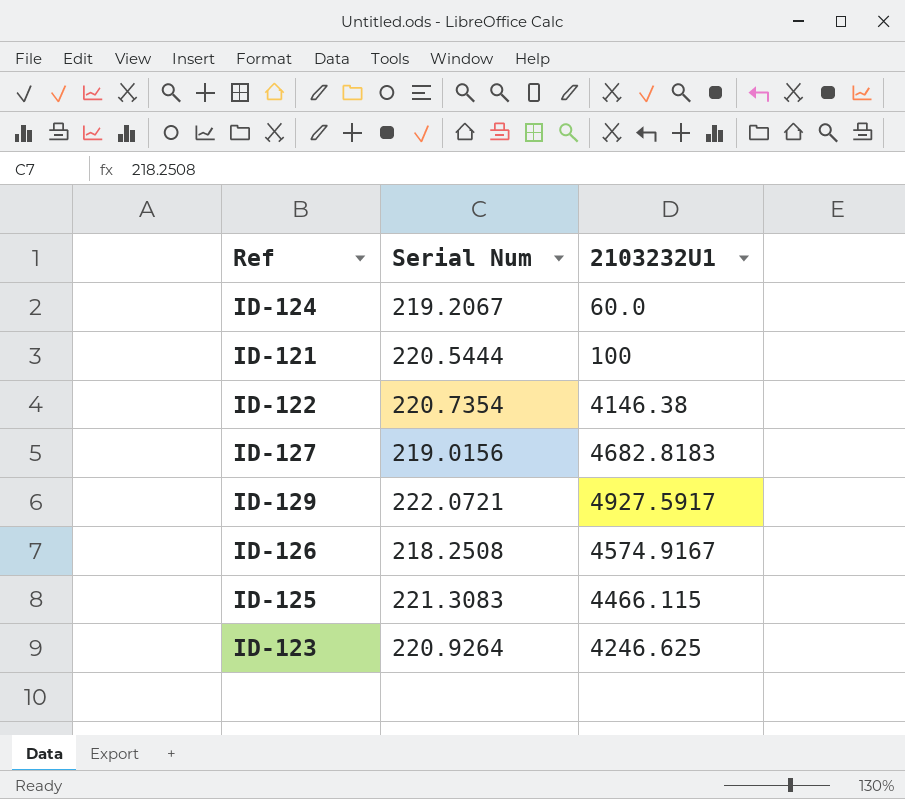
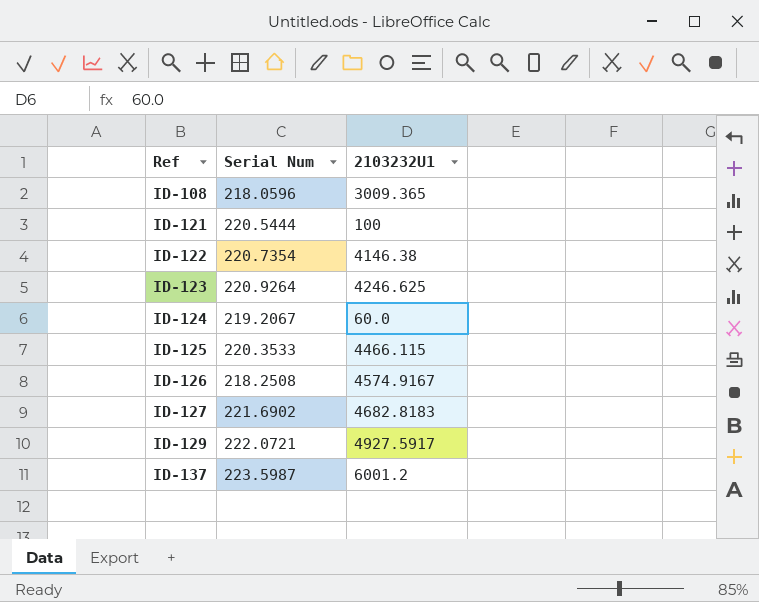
row order: none -> Ref ascending
row ID-108: none -> 218.0596 | 3009.365
ID-125 | Serial Num: 221.3083 -> 220.3533
ID-127 | Serial Num: 219.0156 -> 221.6902
row ID-137: none -> 223.5987 | 6001.2

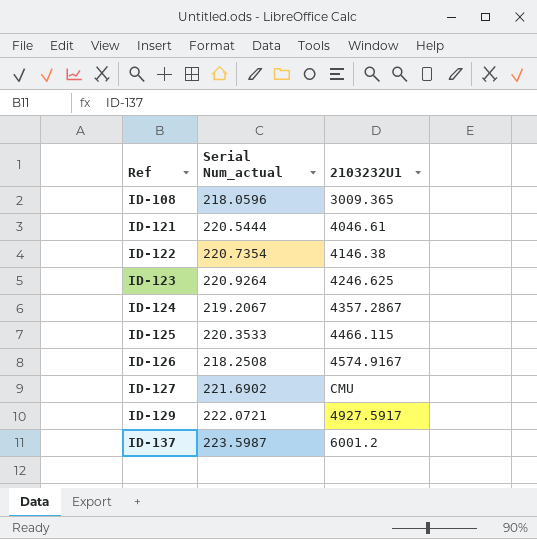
column name: Serial Num -> Serial Num_actual
ID-121 | 2103232U1: 100 -> 4046.61
ID-124 | 2103232U1: 60.0 -> 4357.2867
ID-127 | 2103232U1: 4682.8183 -> CMU

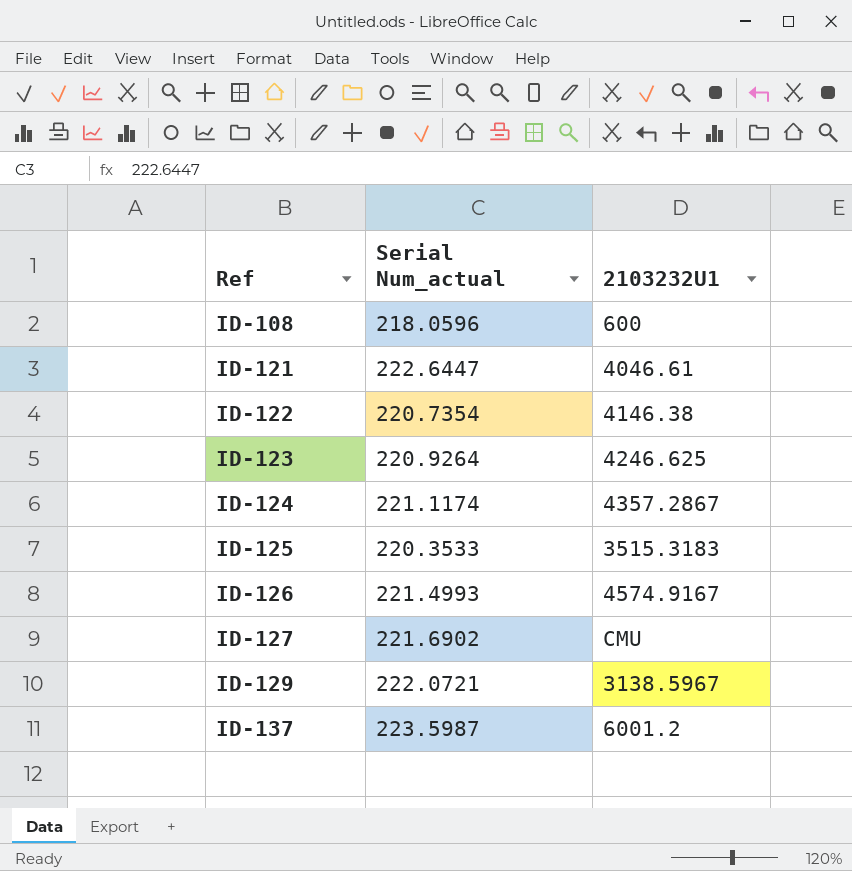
ID-108 | 2103232U1: 3009.365 -> 600
ID-121 | Serial Num_actual: 220.5444 -> 222.6447
ID-124 | Serial Num_actual: 219.2067 -> 221.1174
ID-125 | 2103232U1: 4466.115 -> 3515.3183
ID-126 | Serial Num_actual: 218.2508 -> 221.4993
ID-129 | 2103232U1: 4927.5917 -> 3138.5967

